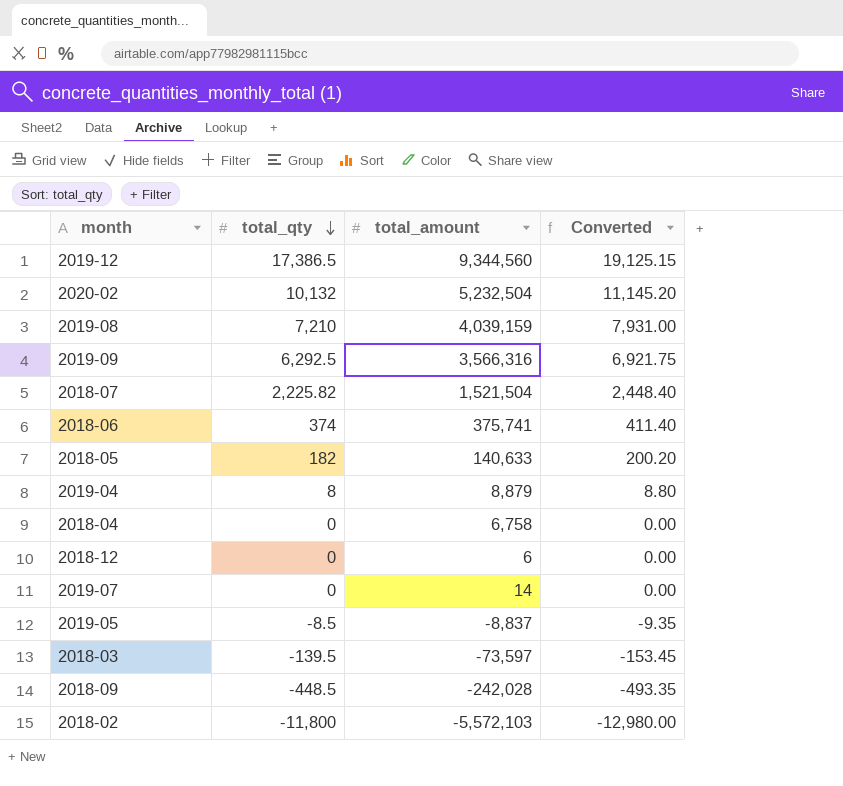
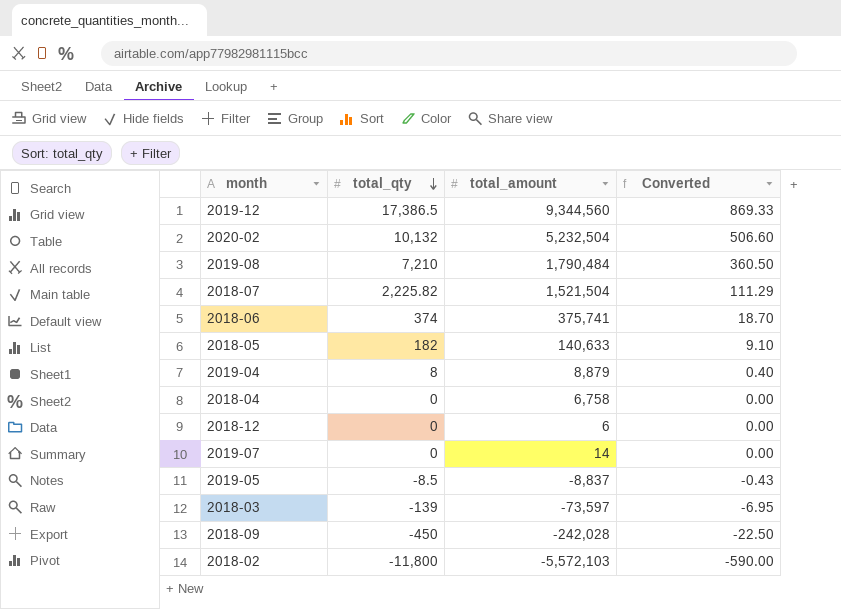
column Converted | formula: [total_qty] * 1.1 -> [total_qty] * 0.05
row 2019-09: 6,292.5 | 3,566,316 | 6,921.75 -> none
2019-08 | total_amount: 4,039,159 -> 1,790,484
2018-03 | total_qty: -139.5 -> -139
2018-09 | total_qty: -448.5 -> -450

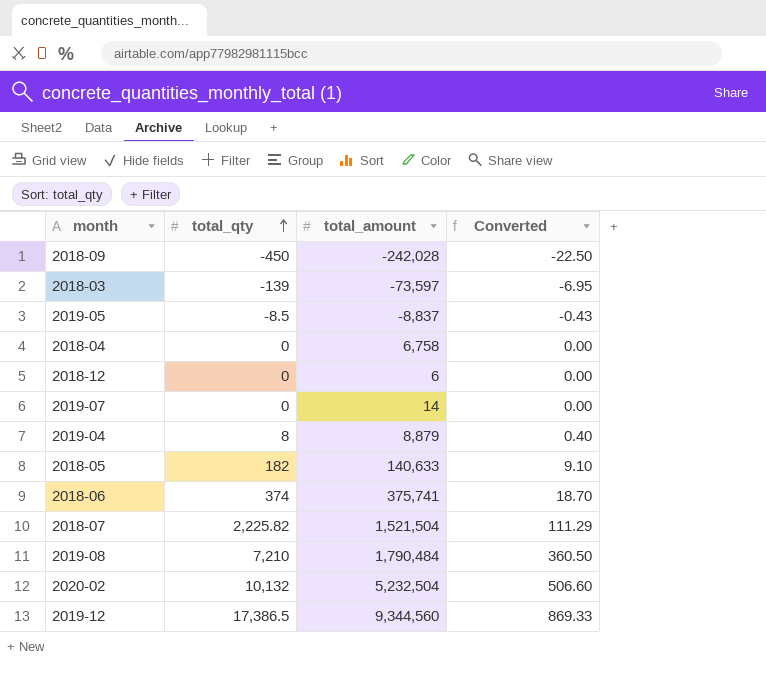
row order: total_qty descending -> total_qty ascending
row 2018-02: -11,800 | -5,572,103 | -590.00 -> none

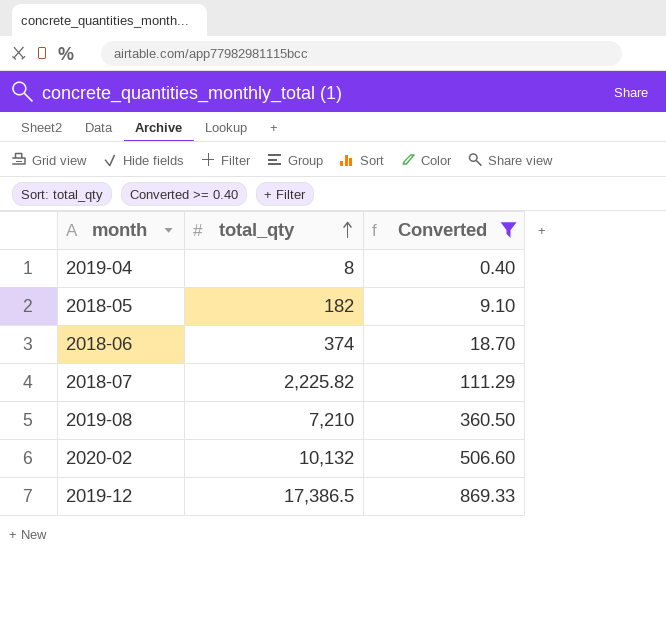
filter: none -> Converted >= 0.40
column total_amount | position: 3 -> none

